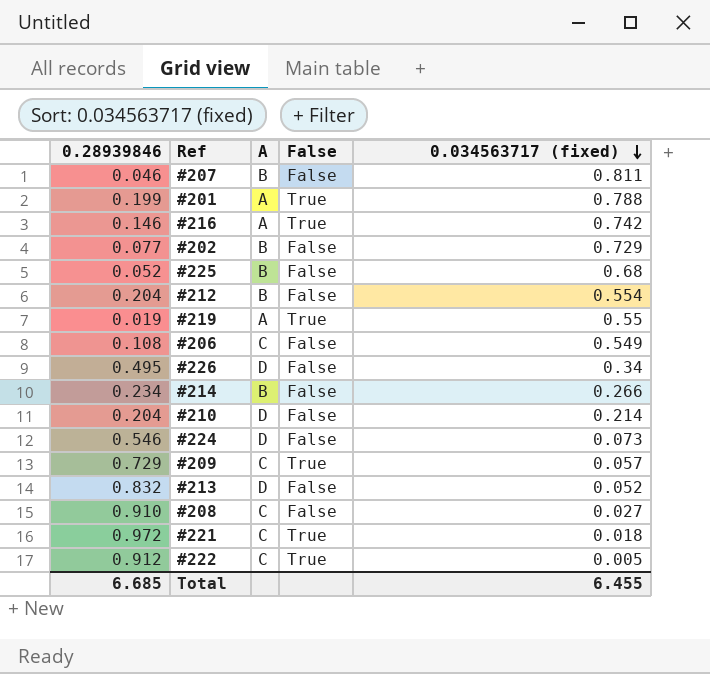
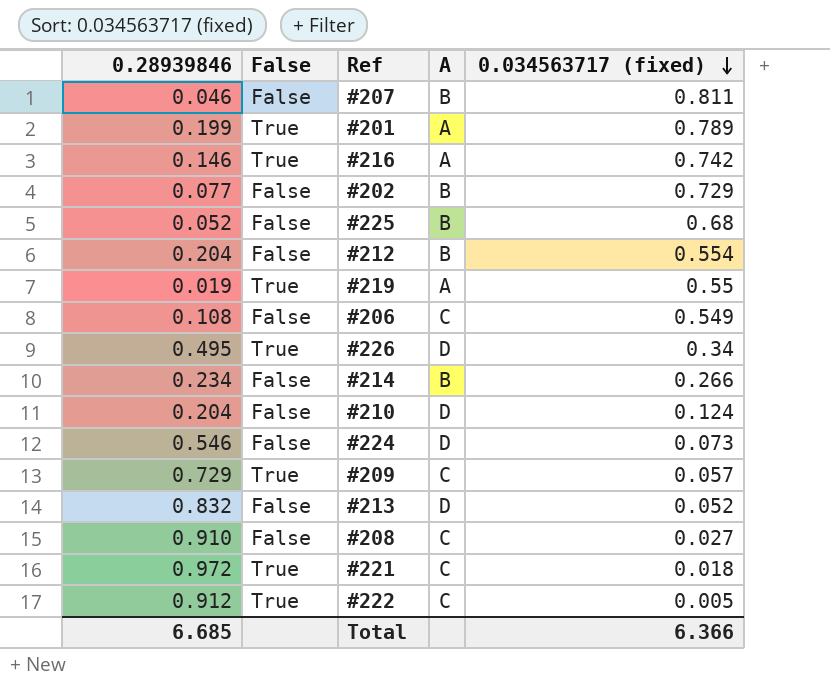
column False | position: 4 -> 2
#201 | 0.034563717 (fixed): 0.788 -> 0.789
#226 | False: False -> True
#210 | 0.034563717 (fixed): 0.214 -> 0.124
Total | 0.034563717 (fixed): 6.455 -> 6.366

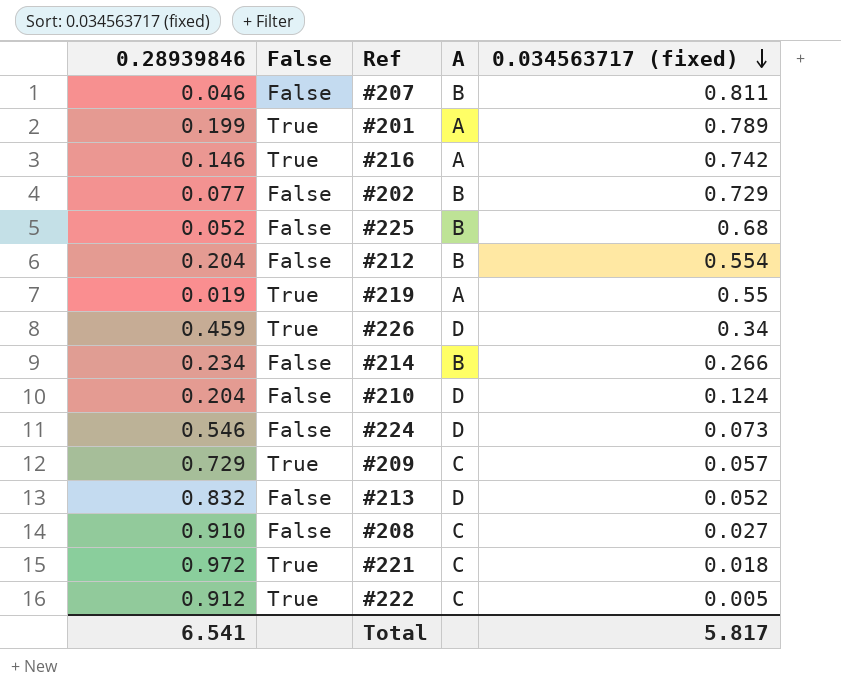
row #206: 0.108 | False | C | 0.549 -> none
#226 | 0.28939846: 0.495 -> 0.459
Total | 0.28939846: 6.685 -> 6.541
Total | 0.034563717 (fixed): 6.366 -> 5.817

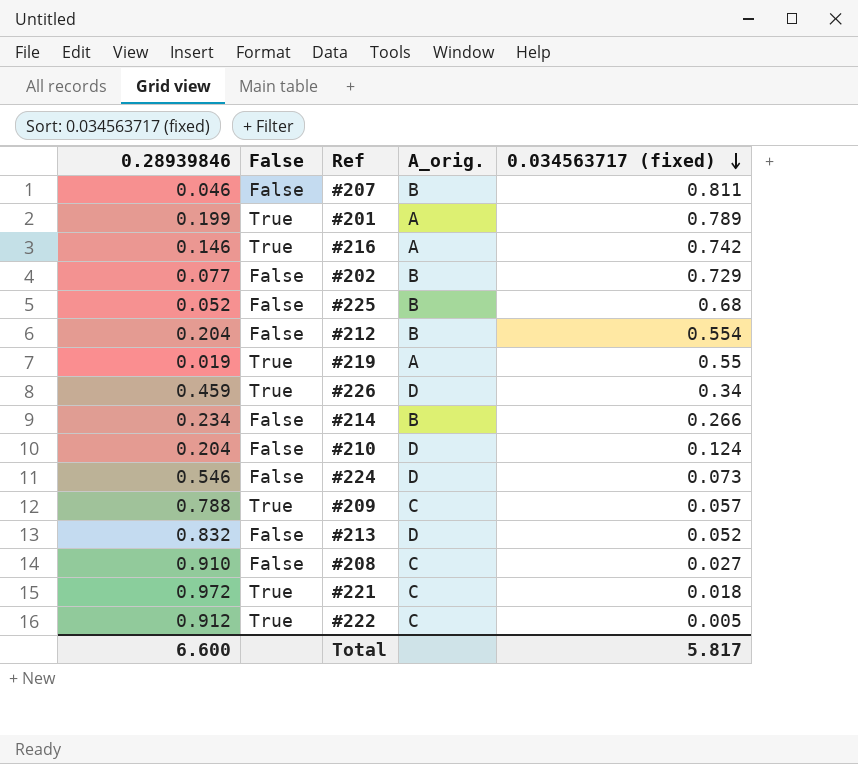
column name: A -> A_orig.
#209 | 0.28939846: 0.729 -> 0.788
Total | 0.28939846: 6.541 -> 6.600

